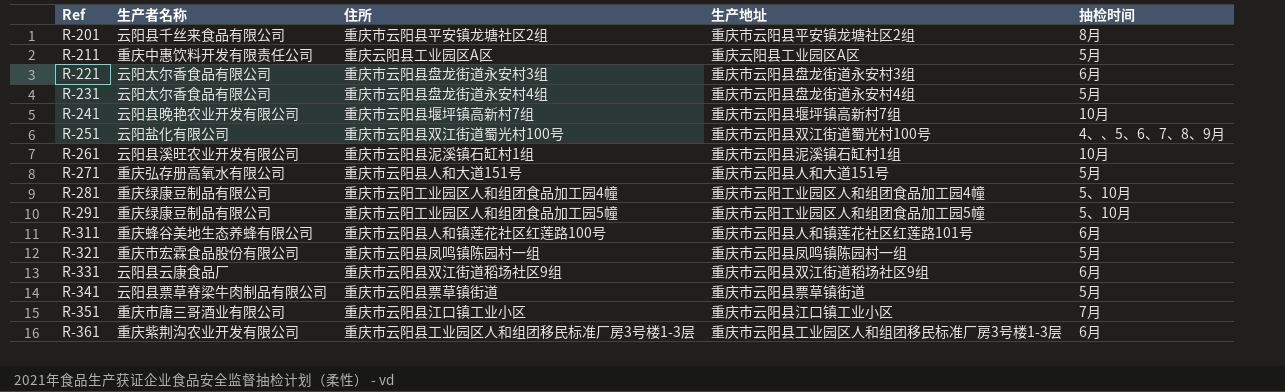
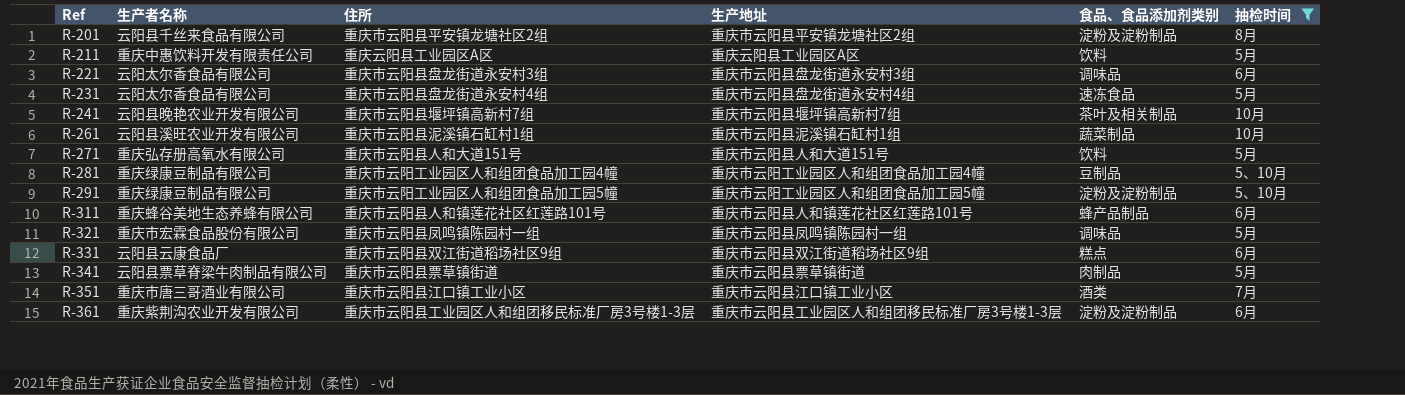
filter: none -> 抽检时间 != 4、、5、6、7、8、9月
column 食品、食品添加剂类别 | position: none -> 5
R-311 | 住所: 重庆市云阳县人和镇莲花社区红莲路100号 -> 重庆市云阳县人和镇莲花社区红莲路101号

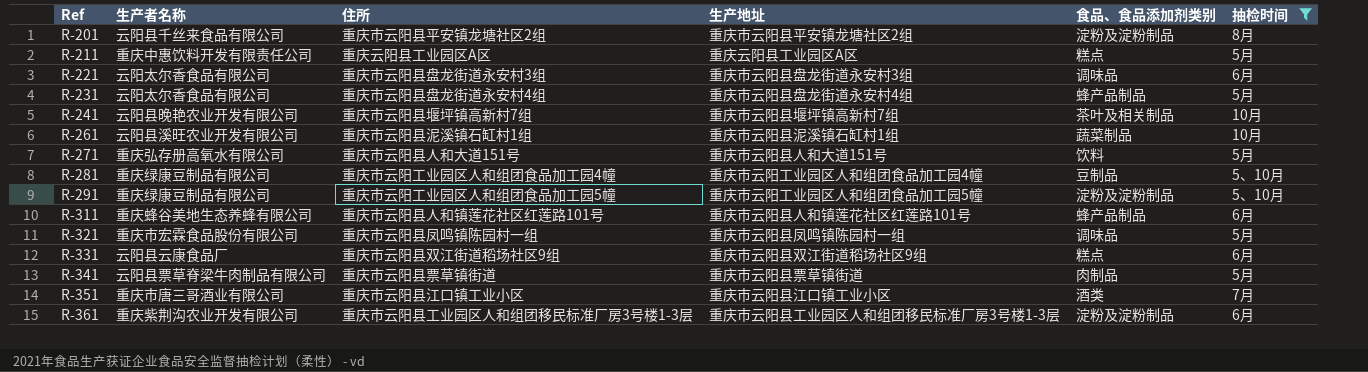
R-211 | 食品、食品添加剂类别: 饮料 -> 糕点
R-231 | 食品、食品添加剂类别: 速冻食品 -> 蜂产品制品

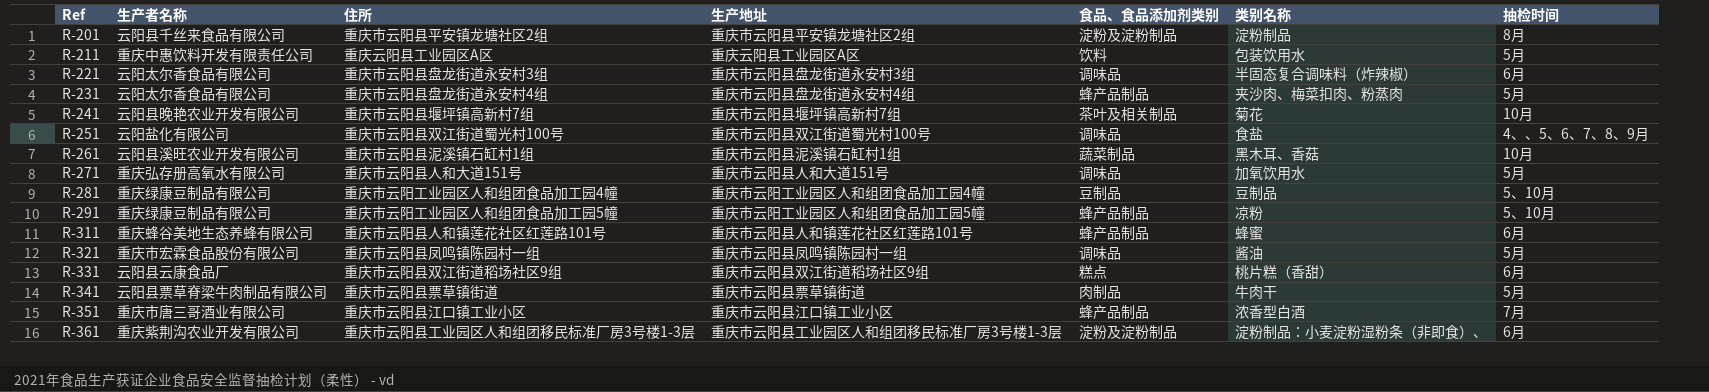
filter: 抽检时间 != 4、、5、6、7、8、9月 -> none
column 类别名称 | position: none -> 6
R-211 | 食品、食品添加剂类别: 糕点 -> 饮料
R-271 | 食品、食品添加剂类别: 饮料 -> 调味品
R-291 | 食品、食品添加剂类别: 淀粉及淀粉制品 -> 蜂产品制品
R-351 | 食品、食品添加剂类别: 酒类 -> 蜂产品制品

